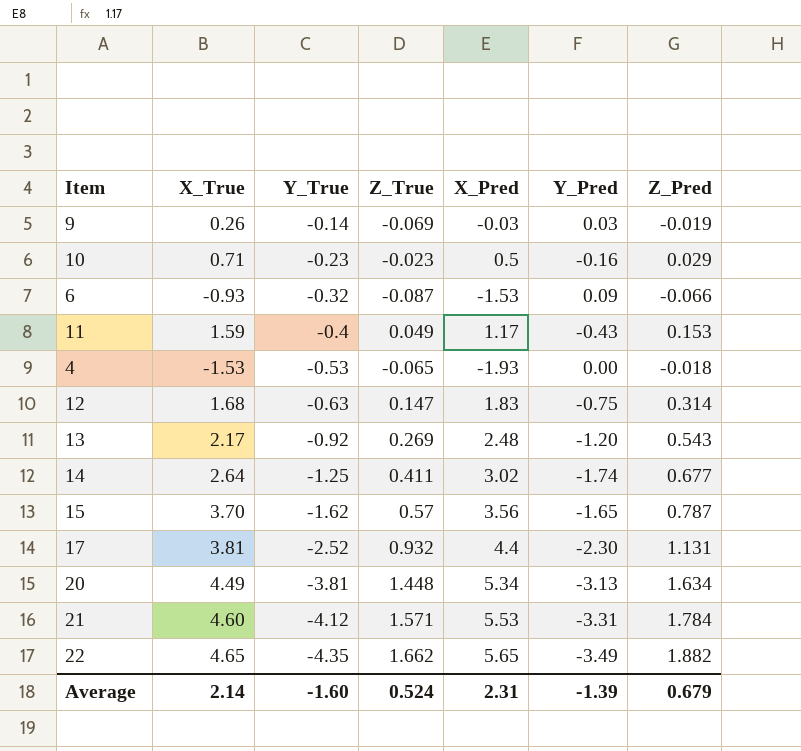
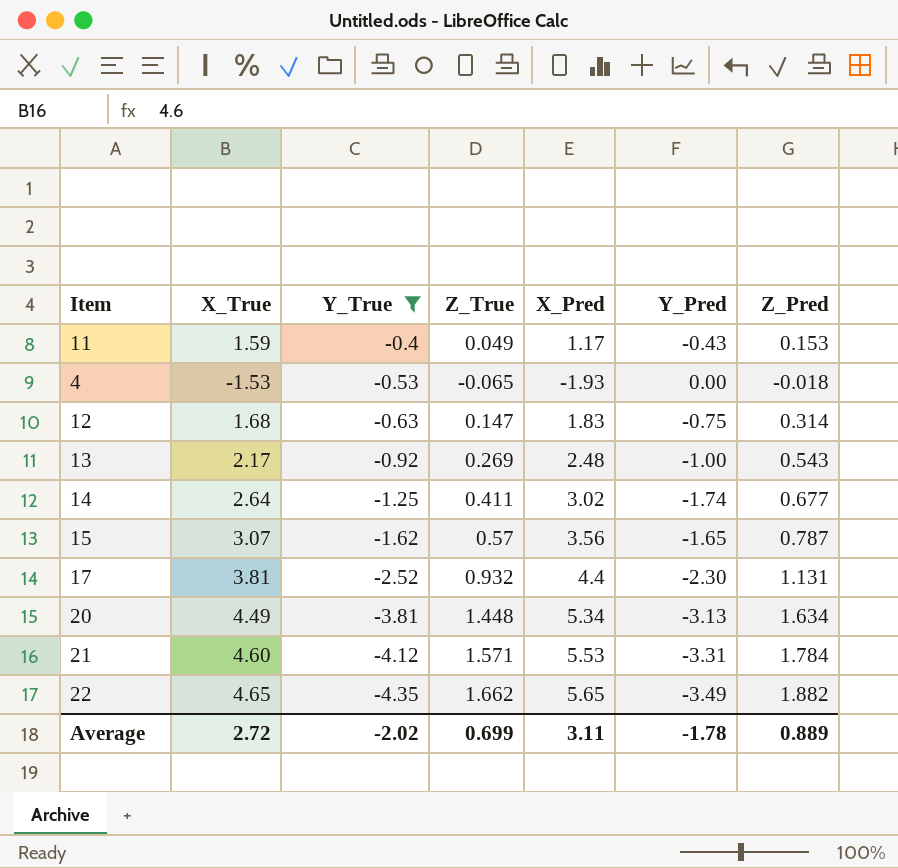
filter: none -> Y_True <= -0.4
13 | Y_Pred: -1.20 -> -1.00
15 | X_True: 3.70 -> 3.07
Average | X_True: 2.14 -> 2.72
Average | Y_True: -1.60 -> -2.02
Average | Z_True: 0.524 -> 0.699
Average | X_Pred: 2.31 -> 3.11
Average | Y_Pred: -1.39 -> -1.78
Average | Z_Pred: 0.679 -> 0.889

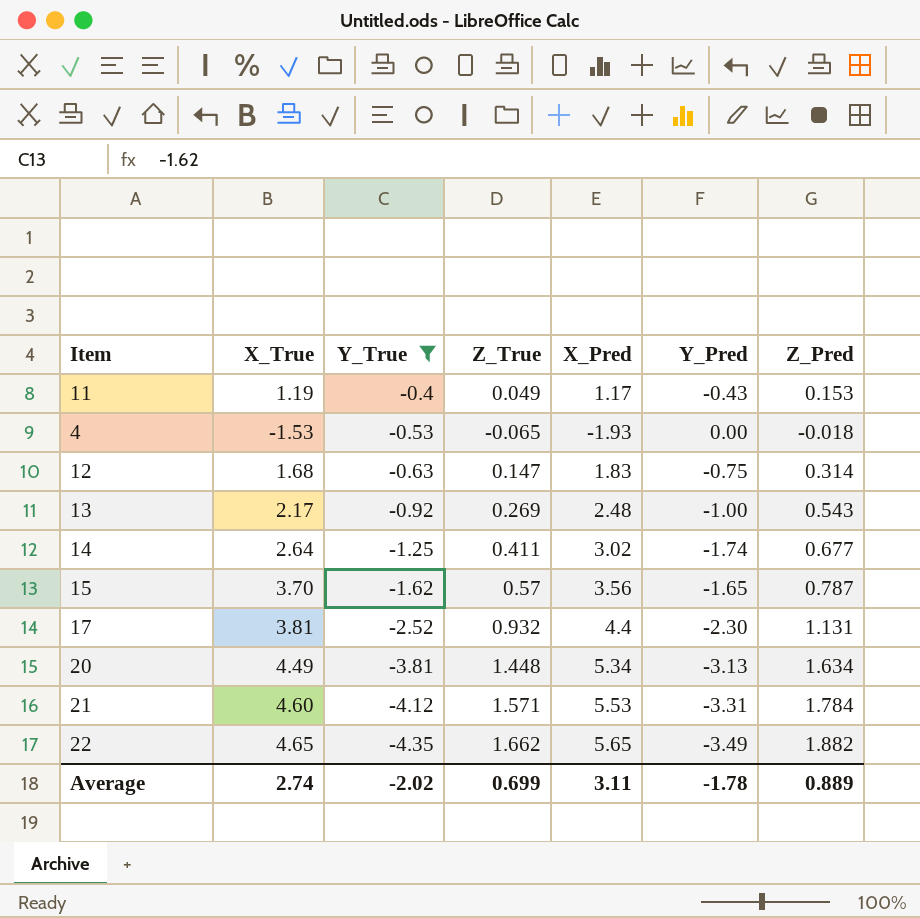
11 | X_True: 1.59 -> 1.19
15 | X_True: 3.07 -> 3.70
Average | X_True: 2.72 -> 2.74

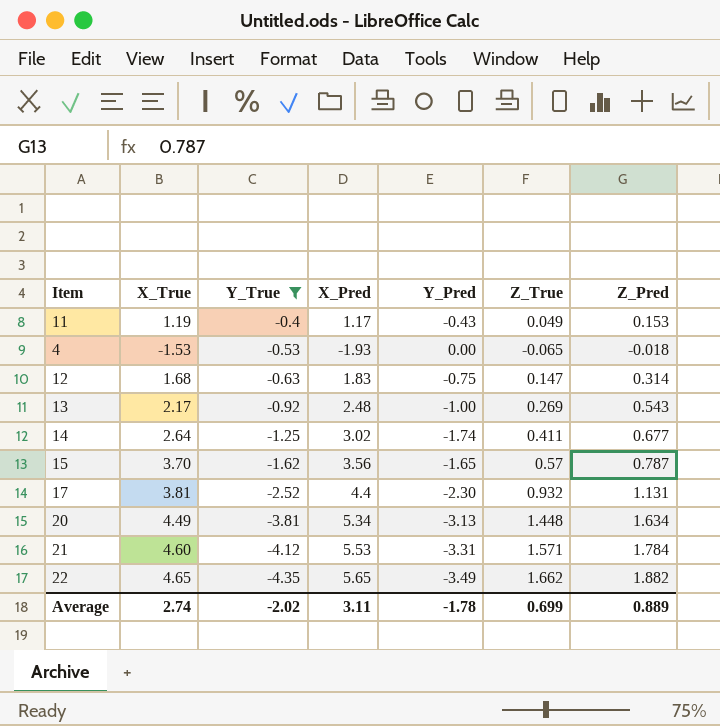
column Z_True | position: 4 -> 6

